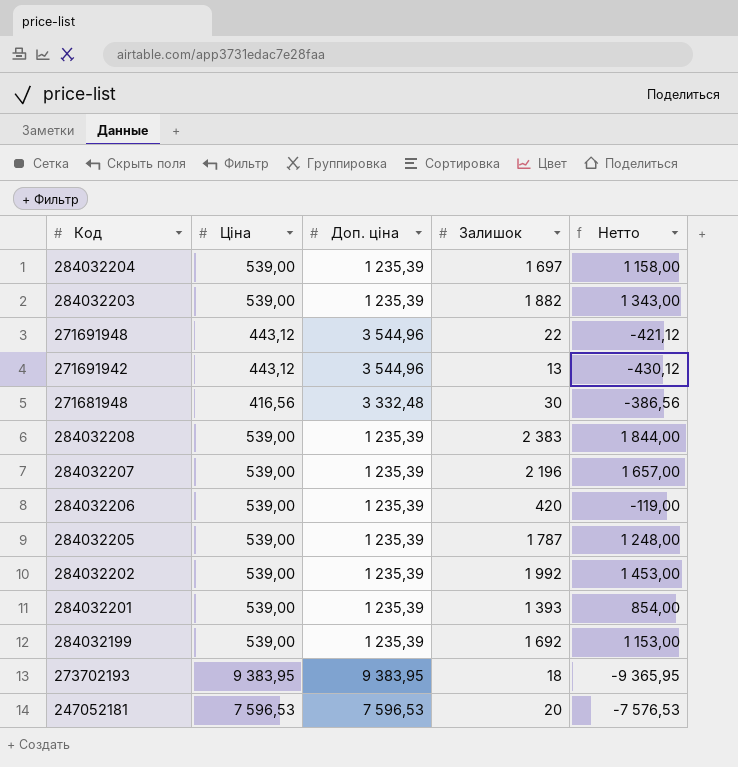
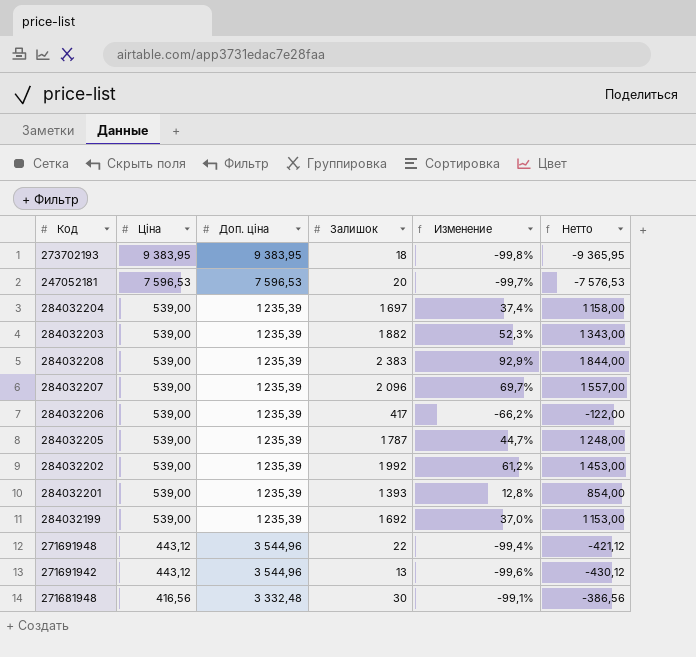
row order: none -> Ціна descending
column Изменение | formula: none -> ([Залишок] - [Доп. ціна]) / [Доп. ціна]
284032207 | Залишок: 2 196 -> 2 096
284032207 | Нетто: 1 657,00 -> 1 557,00
284032206 | Залишок: 420 -> 417
284032206 | Нетто: -119,00 -> -122,00

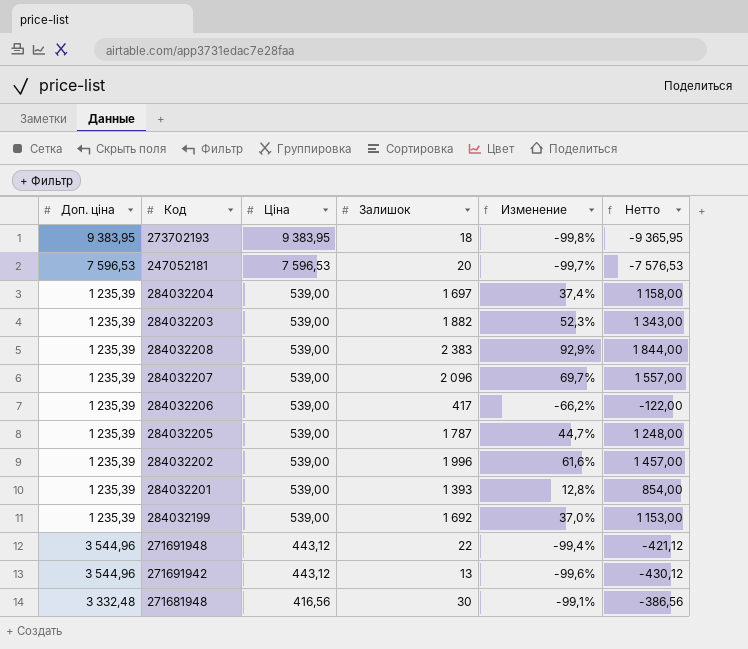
column Доп. ціна | position: 3 -> 1
284032202 | Залишок: 1 992 -> 1 996
284032202 | Изменение: 61,2% -> 61,6%
284032202 | Нетто: 1 453,00 -> 1 457,00

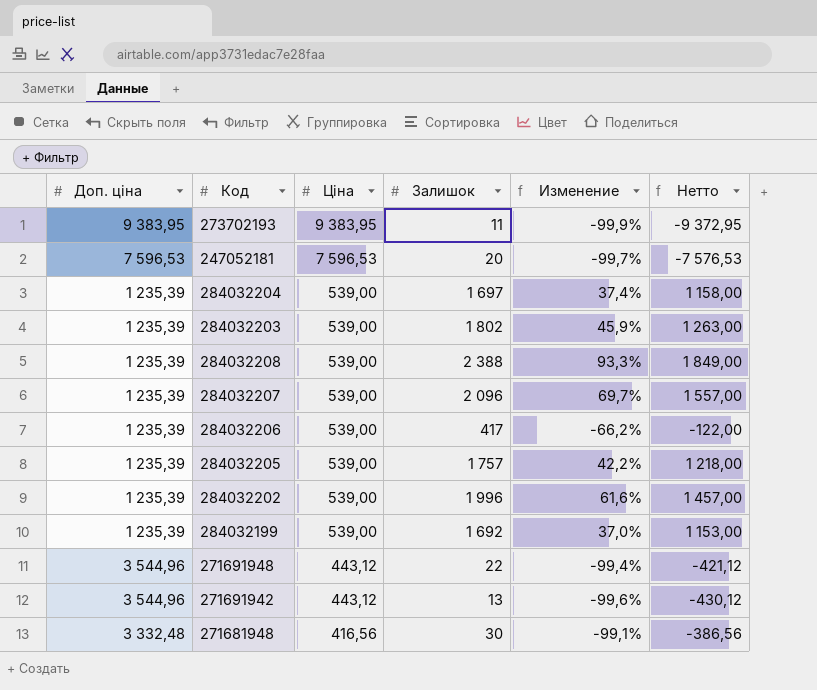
row 284032201: 1 235,39 | 539,00 | 1 393 | 12,8% | 854,00 -> none
273702193 | Залишок: 18 -> 11
273702193 | Изменение: -99,8% -> -99,9%
273702193 | Нетто: -9 365,95 -> -9 372,95
284032203 | Залишок: 1 882 -> 1 802
284032203 | Изменение: 52,3% -> 45,9%
284032203 | Нетто: 1 343,00 -> 1 263,00
284032208 | Залишок: 2 383 -> 2 388
284032208 | Изменение: 92,9% -> 93,3%
284032208 | Нетто: 1 844,00 -> 1 849,00
284032205 | Залишок: 1 787 -> 1 757
284032205 | Изменение: 44,7% -> 42,2%
284032205 | Нетто: 1 248,00 -> 1 218,00

